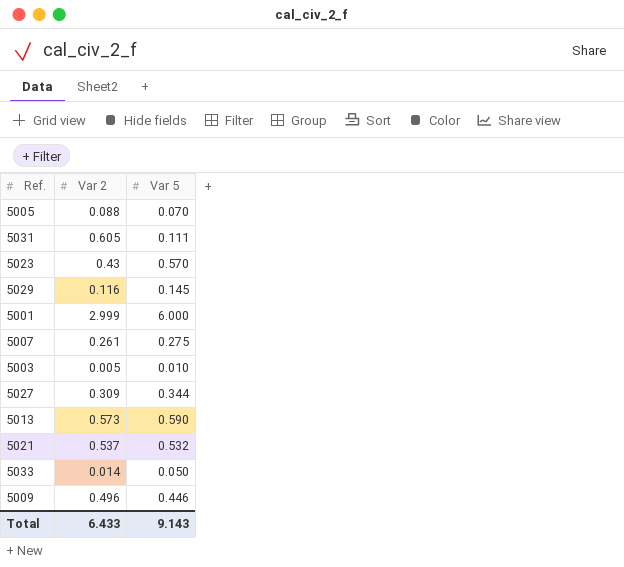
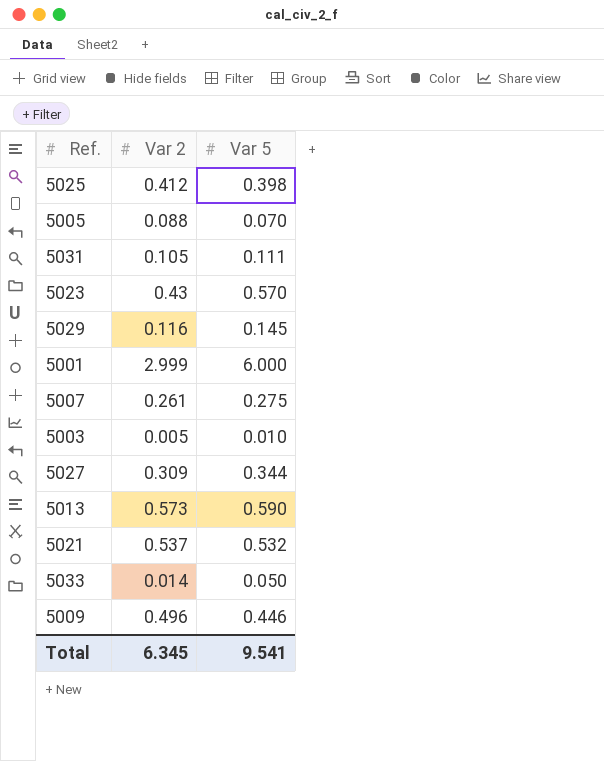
row 5025: none -> 0.412 | 0.398
5031 | Var 2: 0.605 -> 0.105
Total | Var 2: 6.433 -> 6.345
Total | Var 5: 9.143 -> 9.541

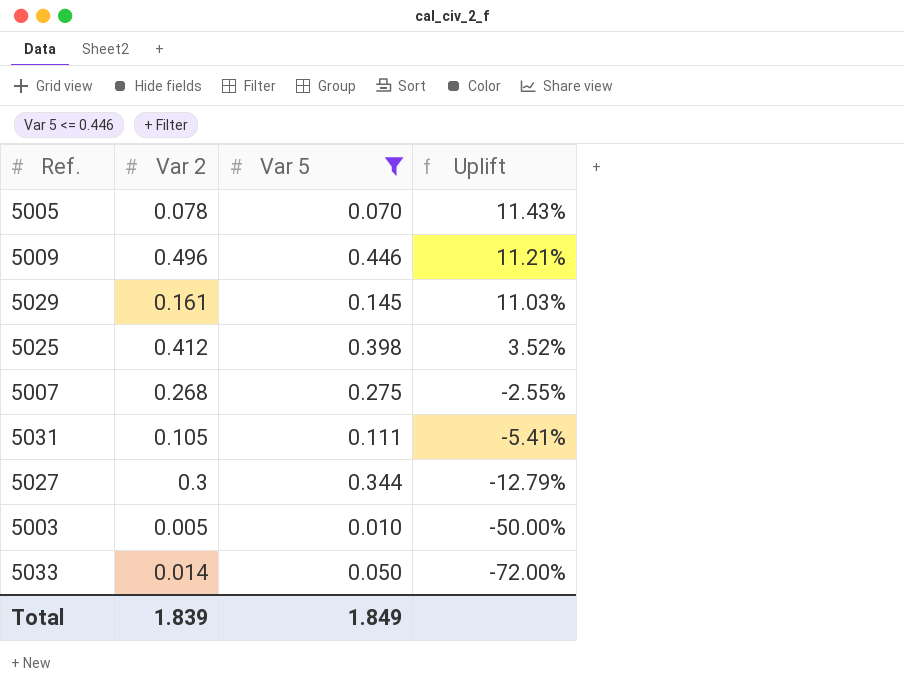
filter: none -> Var 5 <= 0.446
row order: none -> Uplift descending
column Uplift | formula: none -> ([Var 2] - [Var 5]) / [Var 5]
5005 | Var 2: 0.088 -> 0.078
5029 | Var 2: 0.116 -> 0.161
5007 | Var 2: 0.261 -> 0.268
5027 | Var 2: 0.309 -> 0.3
Total | Var 2: 6.345 -> 1.839
Total | Var 5: 9.541 -> 1.849

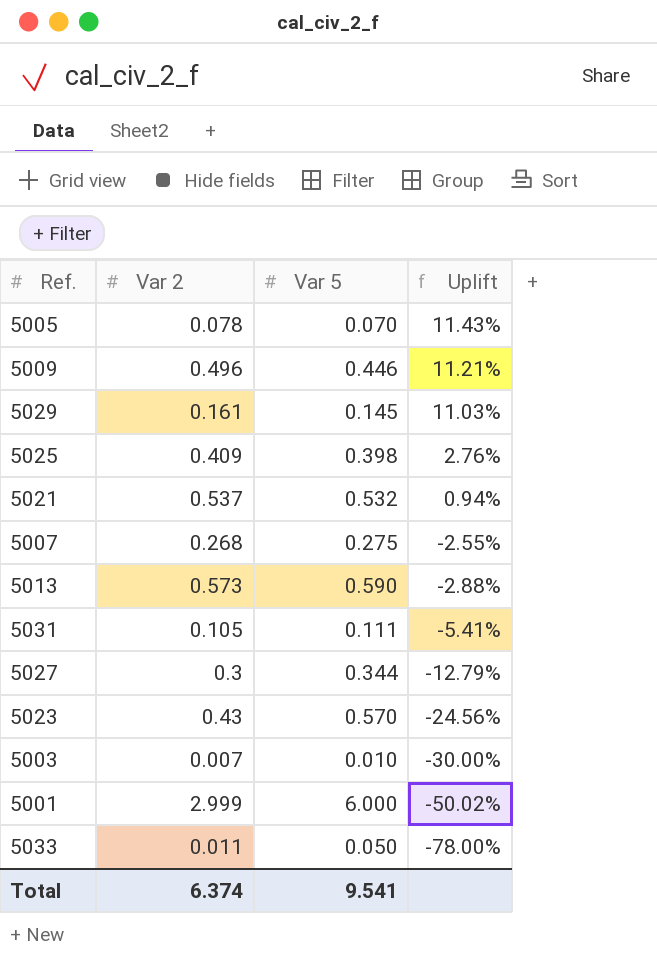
filter: Var 5 <= 0.446 -> none
5025 | Var 2: 0.412 -> 0.409
5025 | Uplift: 3.52% -> 2.76%
5003 | Var 2: 0.005 -> 0.007
5003 | Uplift: -50.00% -> -30.00%
5033 | Var 2: 0.014 -> 0.011
5033 | Uplift: -72.00% -> -78.00%
Total | Var 2: 1.839 -> 6.374
Total | Var 5: 1.849 -> 9.541

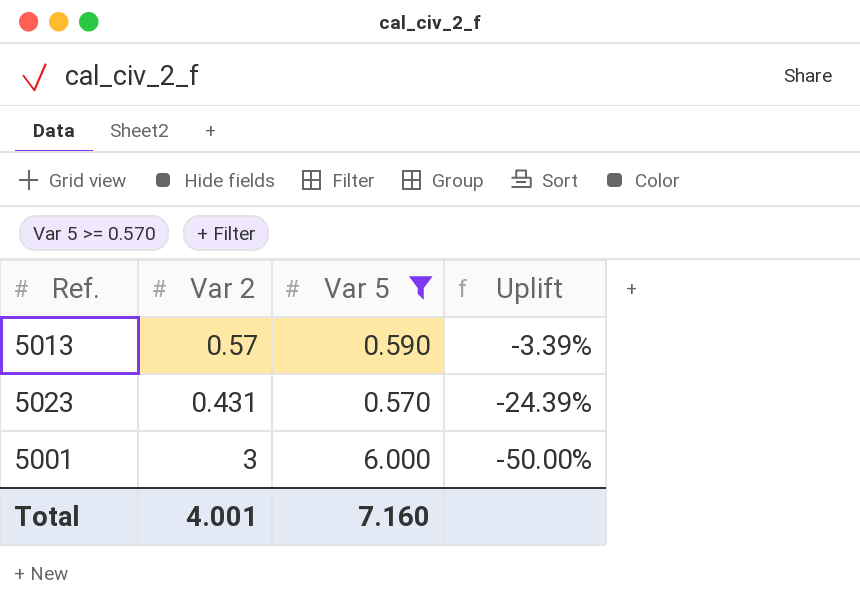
filter: none -> Var 5 >= 0.570
5013 | Var 2: 0.573 -> 0.57
5013 | Uplift: -2.88% -> -3.39%
5023 | Var 2: 0.43 -> 0.431
5023 | Uplift: -24.56% -> -24.39%
5001 | Var 2: 2.999 -> 3
5001 | Uplift: -50.02% -> -50.00%
Total | Var 2: 6.374 -> 4.001
Total | Var 5: 9.541 -> 7.160

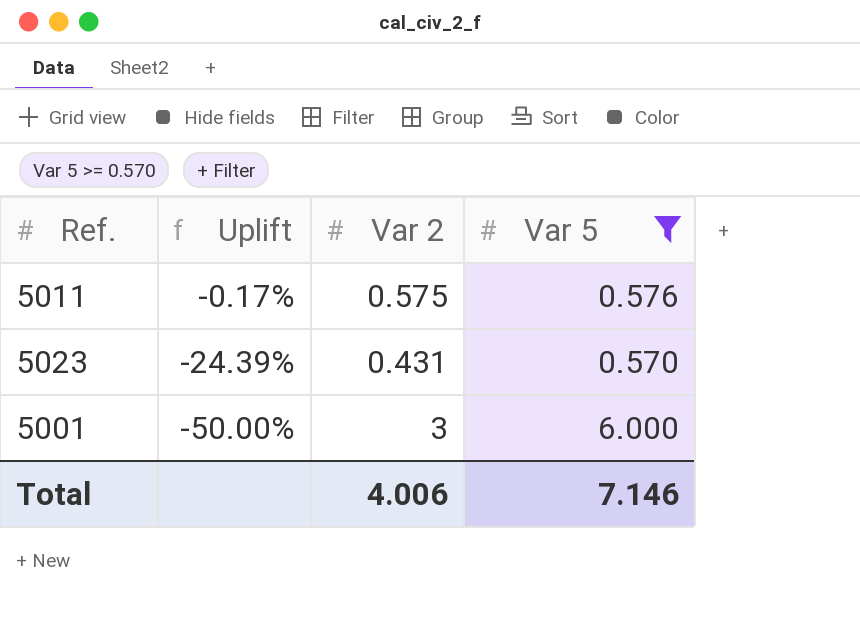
column Uplift | position: 4 -> 2
row 5013: 0.57 | 0.590 | -3.39% -> none
row 5011: none -> -0.17% | 0.575 | 0.576
Total | Var 2: 4.001 -> 4.006
Total | Var 5: 7.160 -> 7.146

